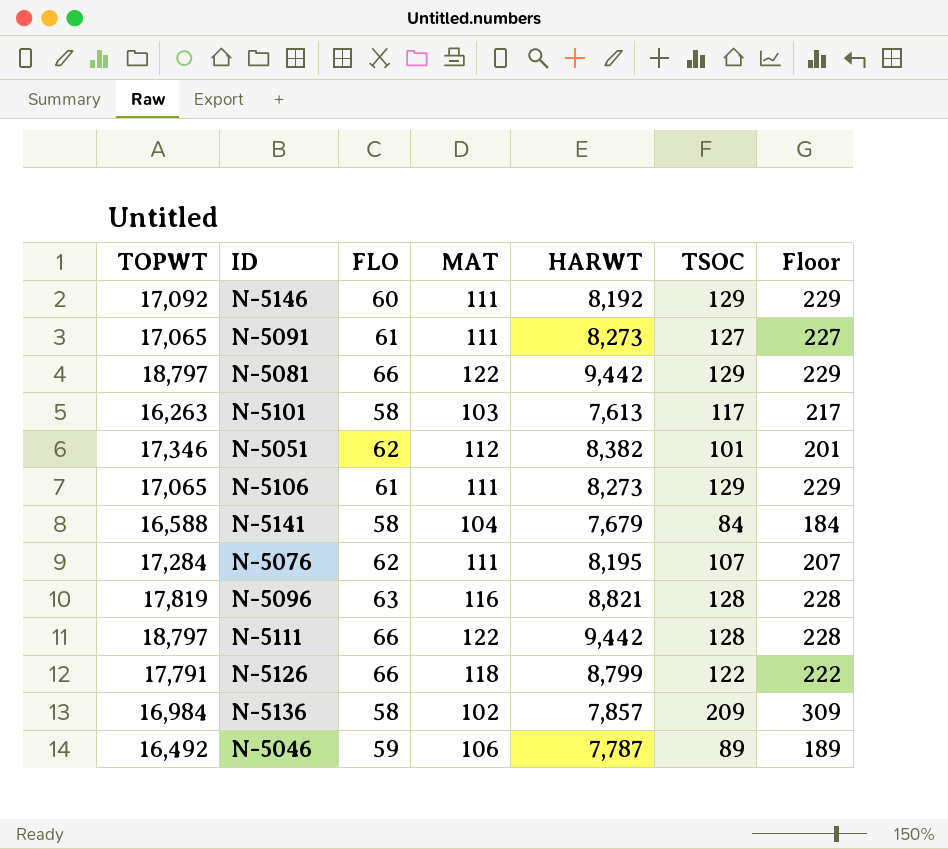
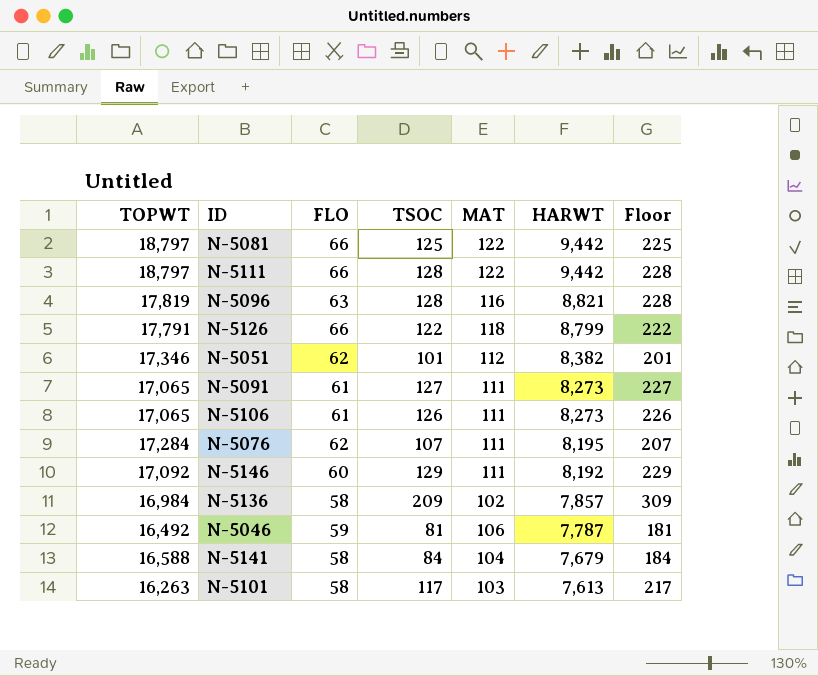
row order: none -> HARWT descending
column TSOC | position: 6 -> 4
N-5081 | TSOC: 129 -> 125
N-5081 | Floor: 229 -> 225
N-5106 | TSOC: 129 -> 126
N-5106 | Floor: 229 -> 226
N-5046 | TSOC: 89 -> 81
N-5046 | Floor: 189 -> 181

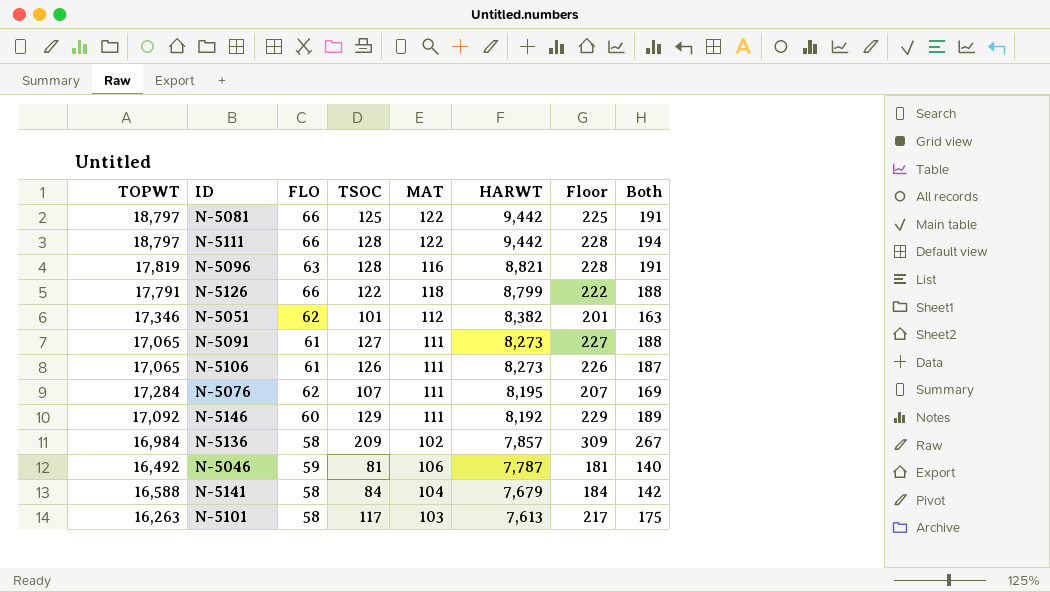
column Both | formula: none -> [FLO] + [TSOC]

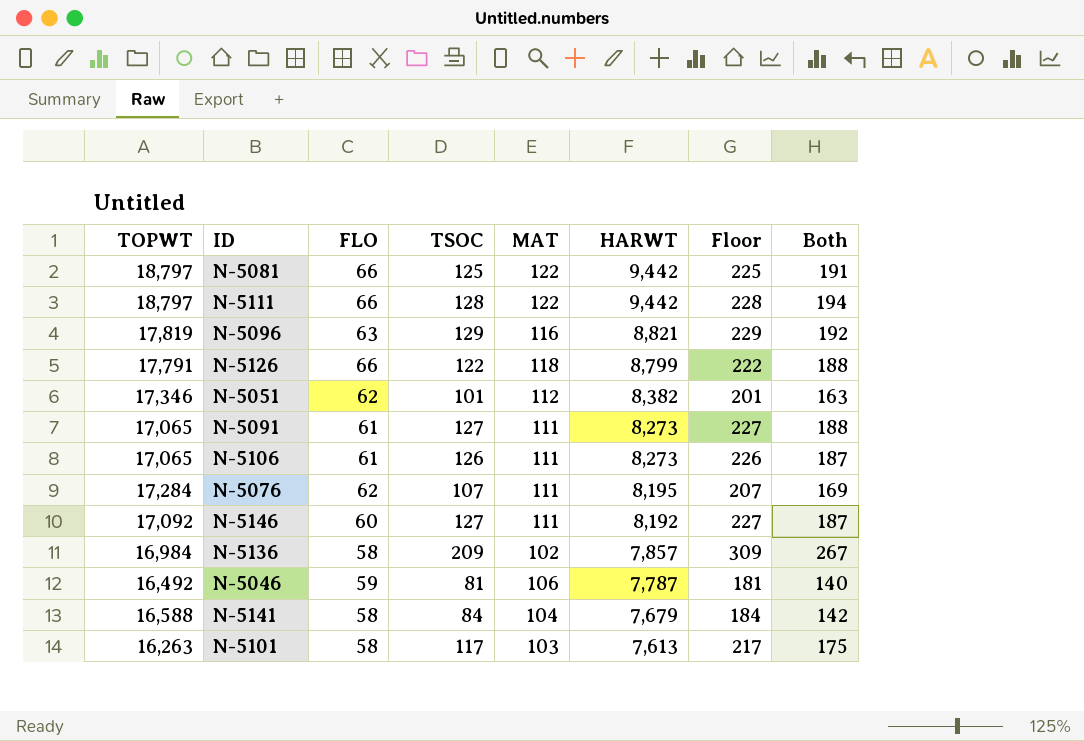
N-5096 | TSOC: 128 -> 129
N-5096 | Floor: 228 -> 229
N-5096 | Both: 191 -> 192
N-5146 | TSOC: 129 -> 127
N-5146 | Floor: 229 -> 227
N-5146 | Both: 189 -> 187

